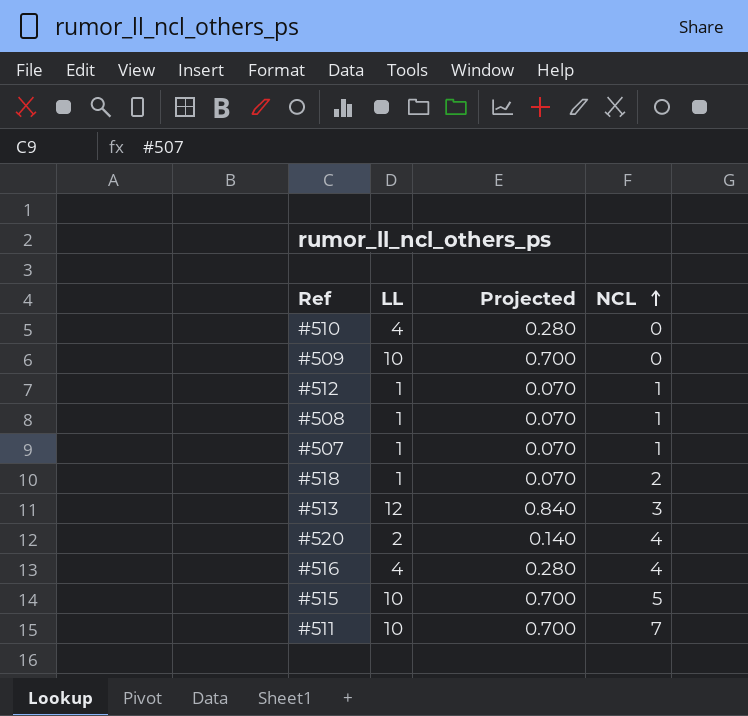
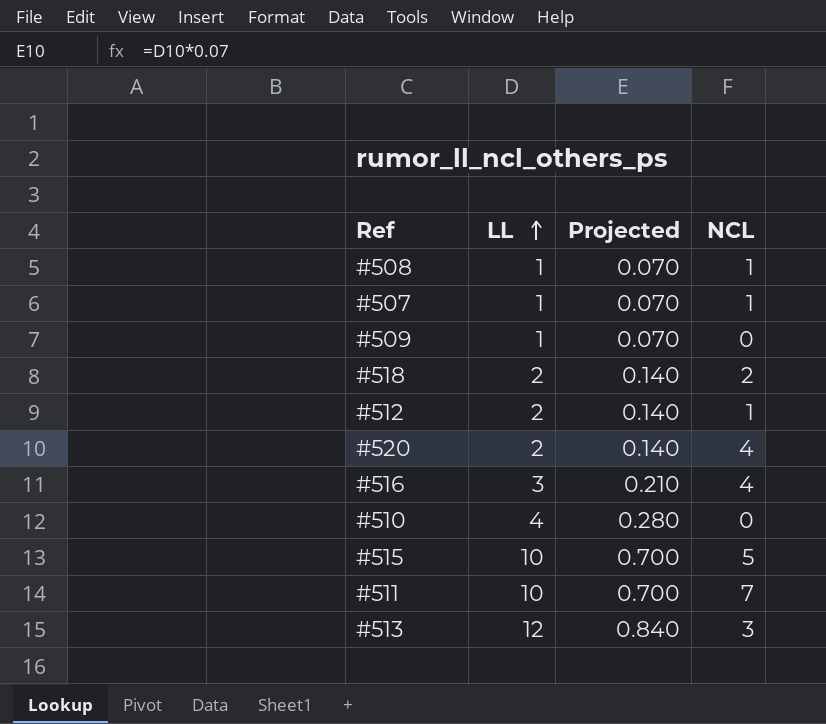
row order: NCL ascending -> LL ascending
#509 | LL: 10 -> 1
#509 | Projected: 0.700 -> 0.070
#518 | LL: 1 -> 2
#518 | Projected: 0.070 -> 0.140
#512 | LL: 1 -> 2
#512 | Projected: 0.070 -> 0.140
#516 | LL: 4 -> 3
#516 | Projected: 0.280 -> 0.210

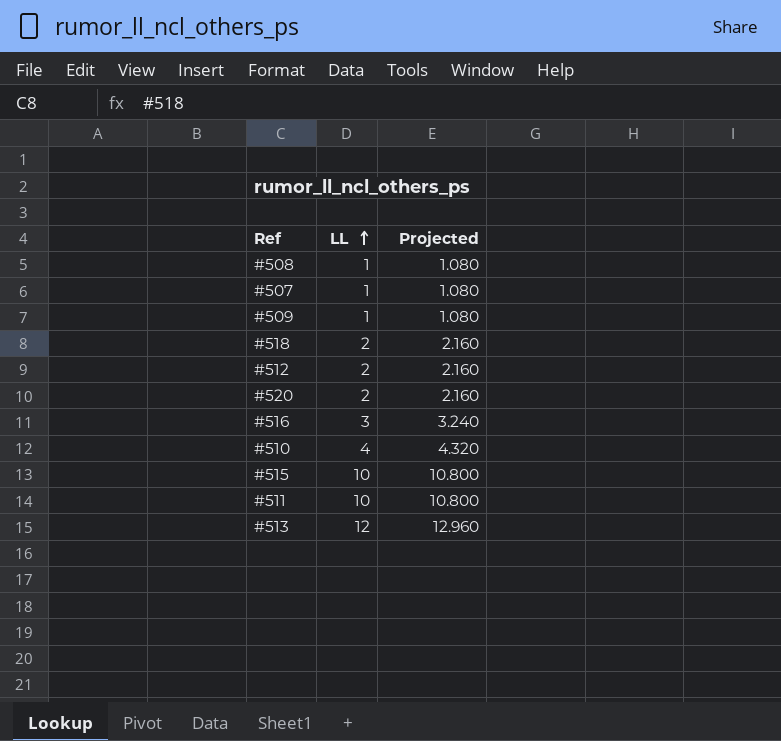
column NCL | position: 4 -> none
column Projected | formula: [LL] * 0.07 -> [LL] * 1.08

